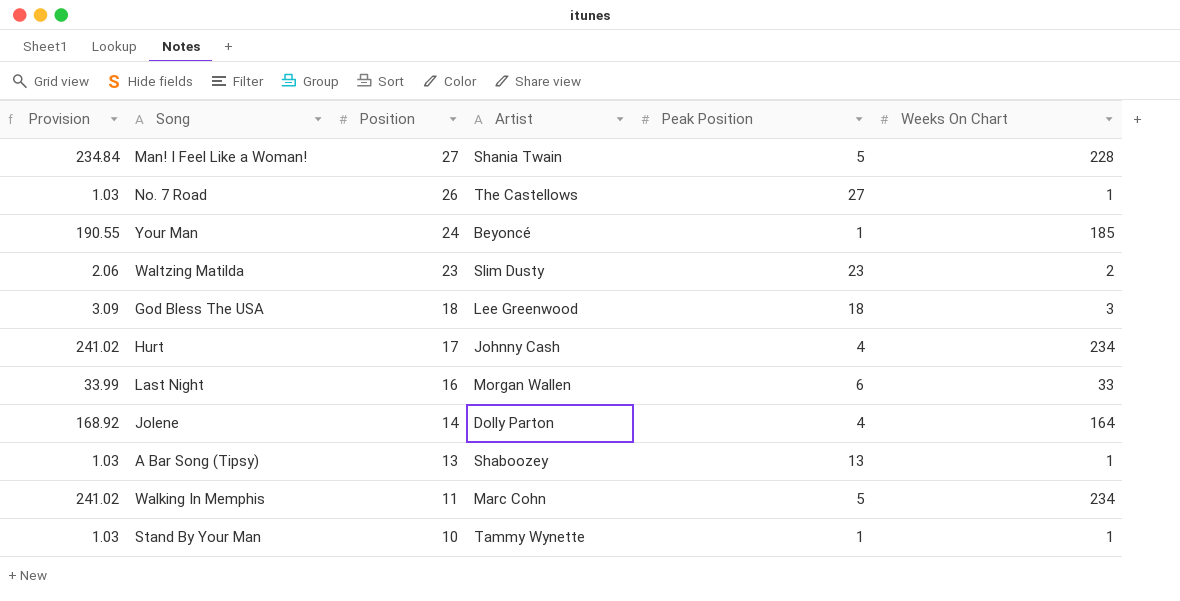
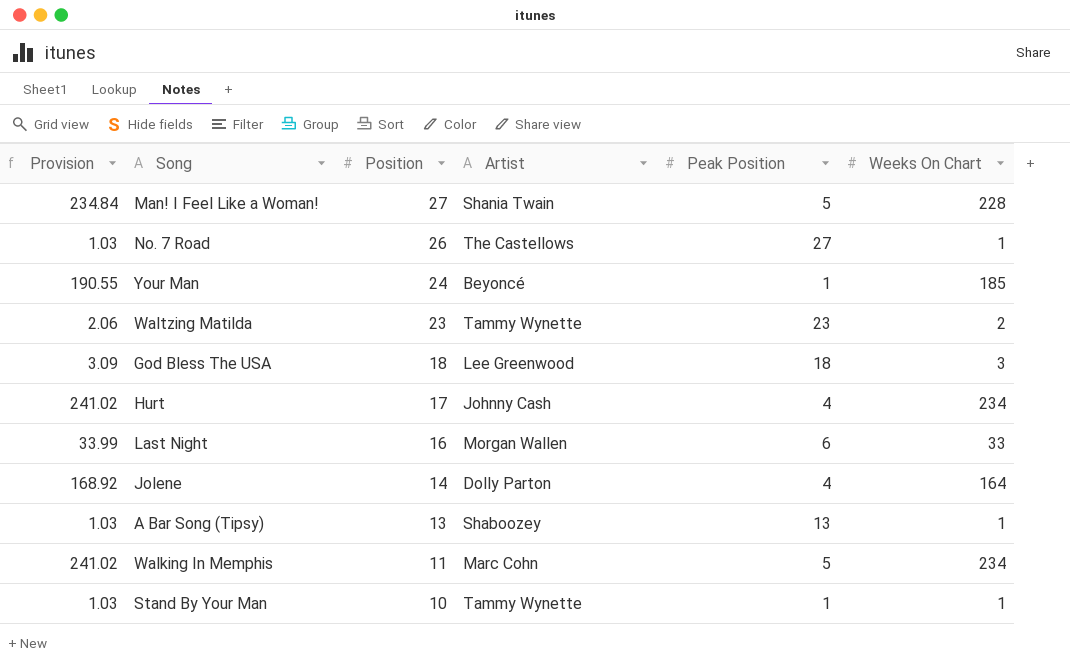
Waltzing Matilda | Artist: Slim Dusty -> Tammy Wynette

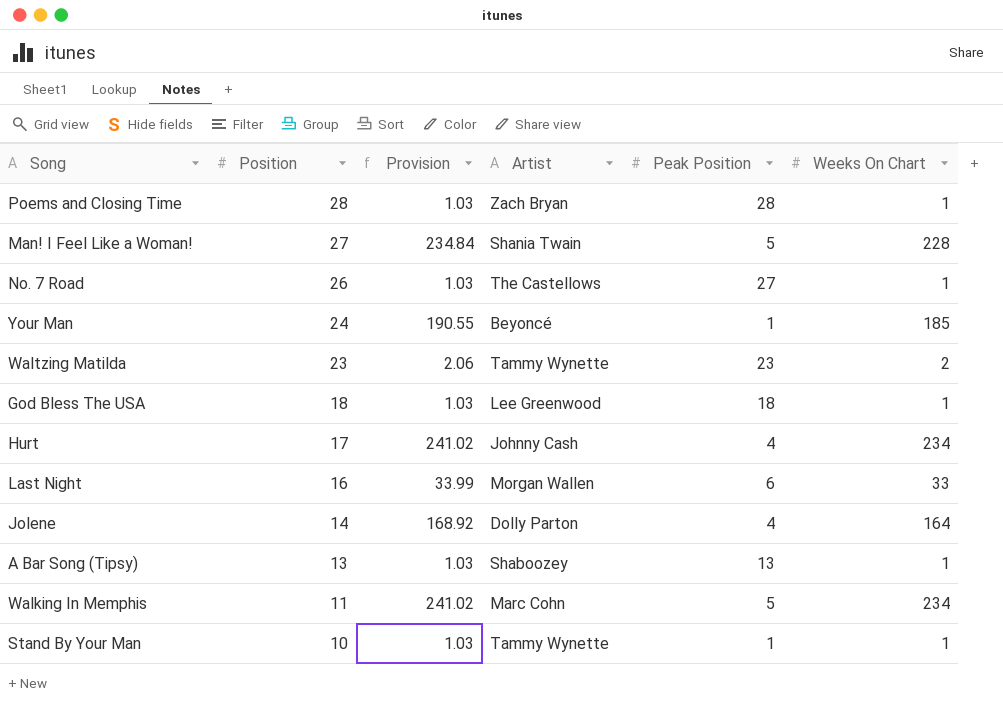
column Provision | position: 1 -> 3
row Poems and Closing Time: none -> 28 | 1.03 | Zach Bryan | 28 | 1
God Bless The USA | Provision: 3.09 -> 1.03
God Bless The USA | Weeks On Chart: 3 -> 1

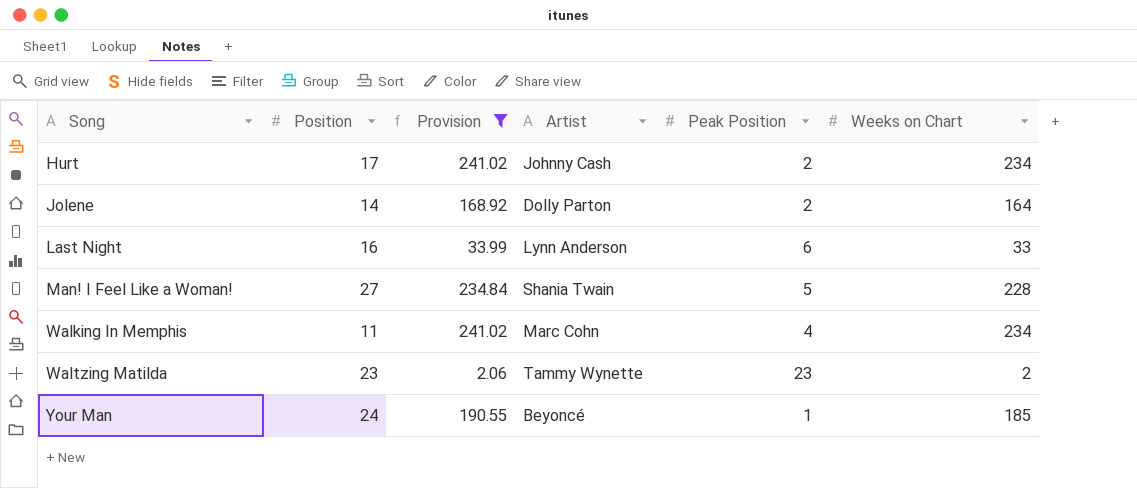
filter: none -> Provision != 1.03
row order: Position descending -> Song ascending
column name: Weeks On Chart -> Weeks on Chart
Hurt | Peak Position: 4 -> 2
Jolene | Peak Position: 4 -> 2
Last Night | Artist: Morgan Wallen -> Lynn Anderson
Walking In Memphis | Peak Position: 5 -> 4

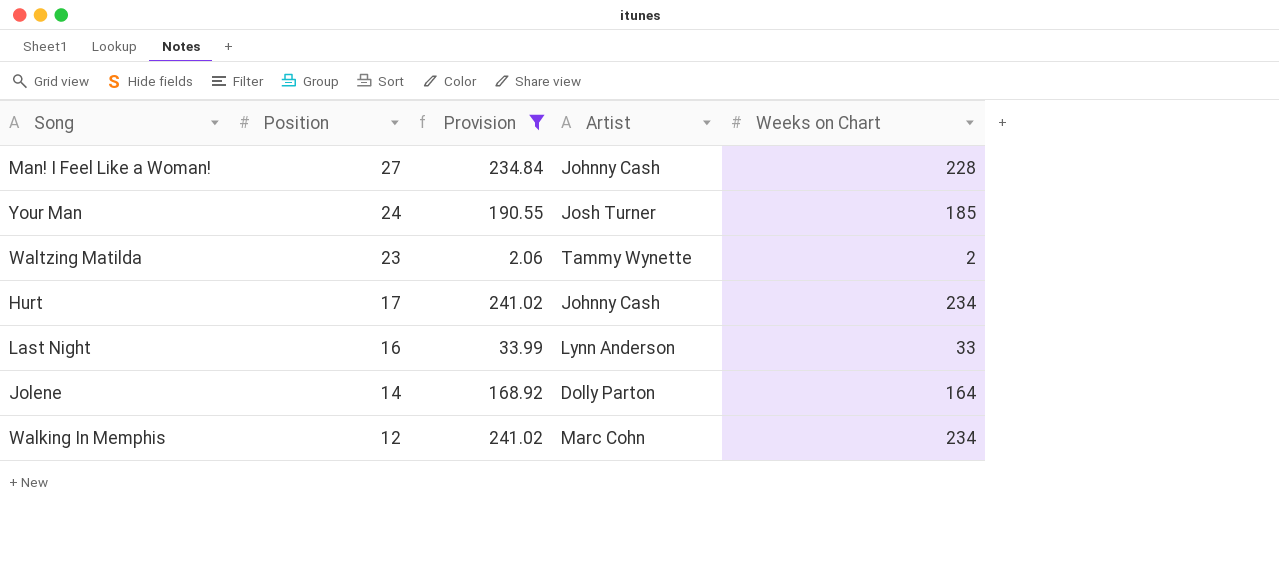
row order: Song ascending -> Position descending
column Peak Position | position: 5 -> none
Man! I Feel Like a Woman! | Artist: Shania Twain -> Johnny Cash
Your Man | Artist: Beyoncé -> Josh Turner
Walking In Memphis | Position: 11 -> 12

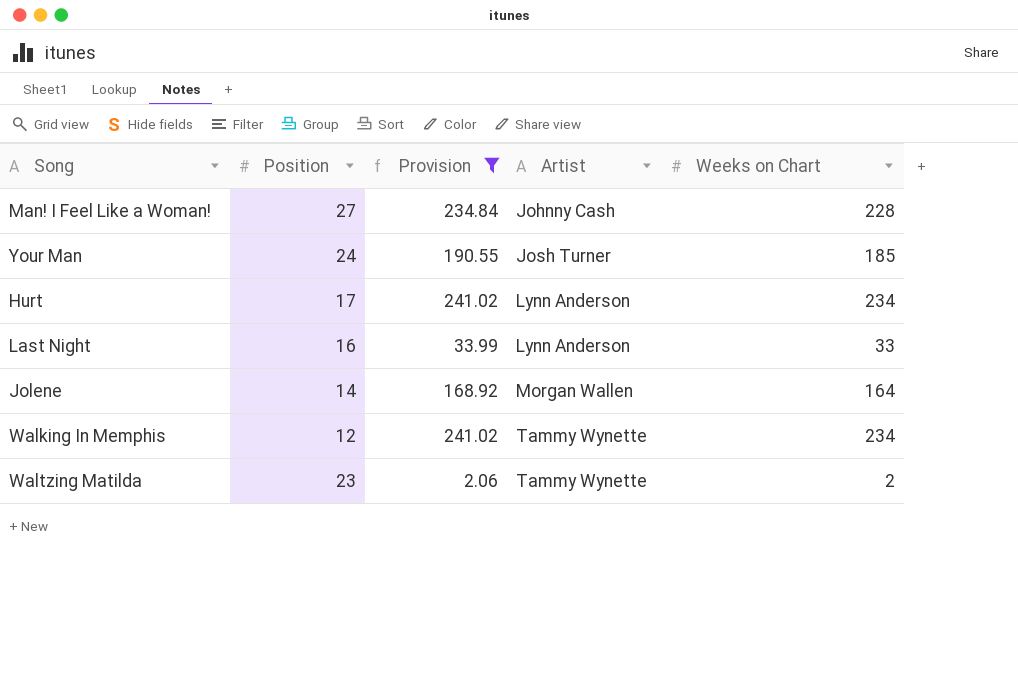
row order: Position descending -> Artist ascending
Hurt | Artist: Johnny Cash -> Lynn Anderson
Jolene | Artist: Dolly Parton -> Morgan Wallen
Walking In Memphis | Artist: Marc Cohn -> Tammy Wynette

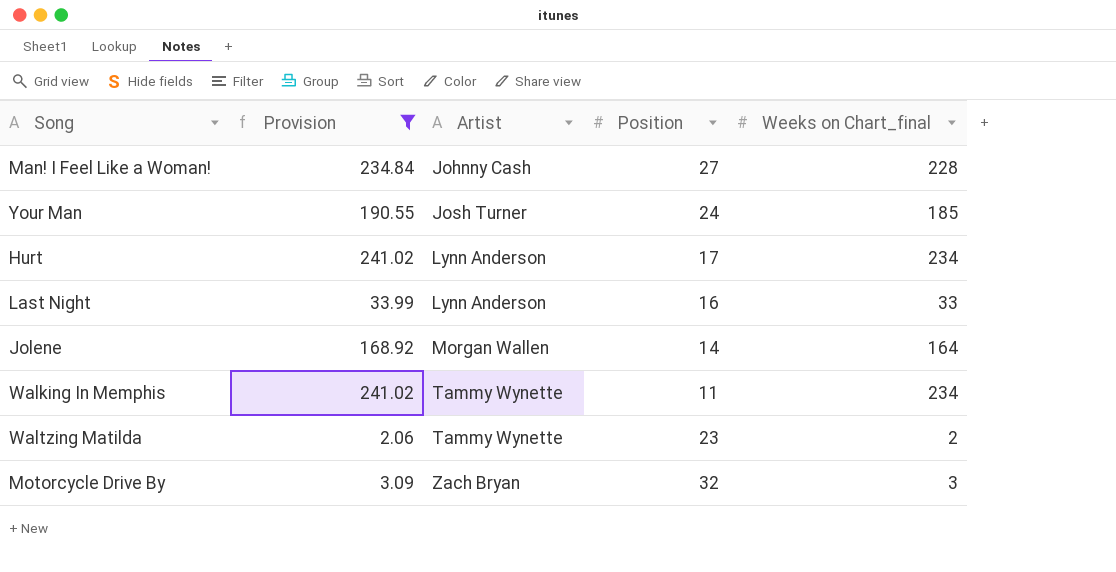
column Position | position: 2 -> 4
column name: Weeks on Chart -> Weeks on Chart_final
Walking In Memphis | Position: 12 -> 11
row Motorcycle Drive By: none -> 3.09 | Zach Bryan | 32 | 3

